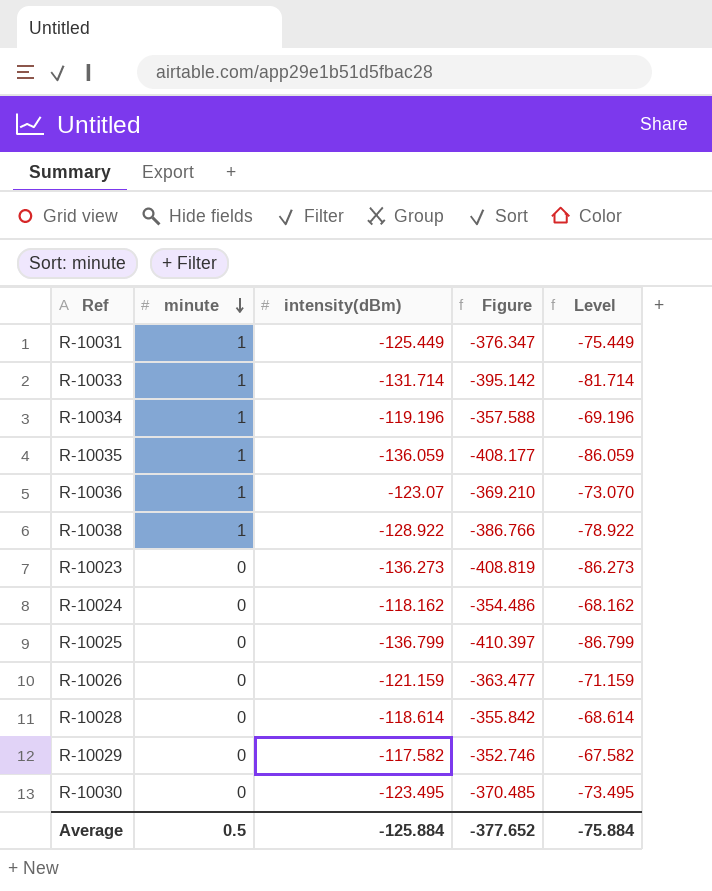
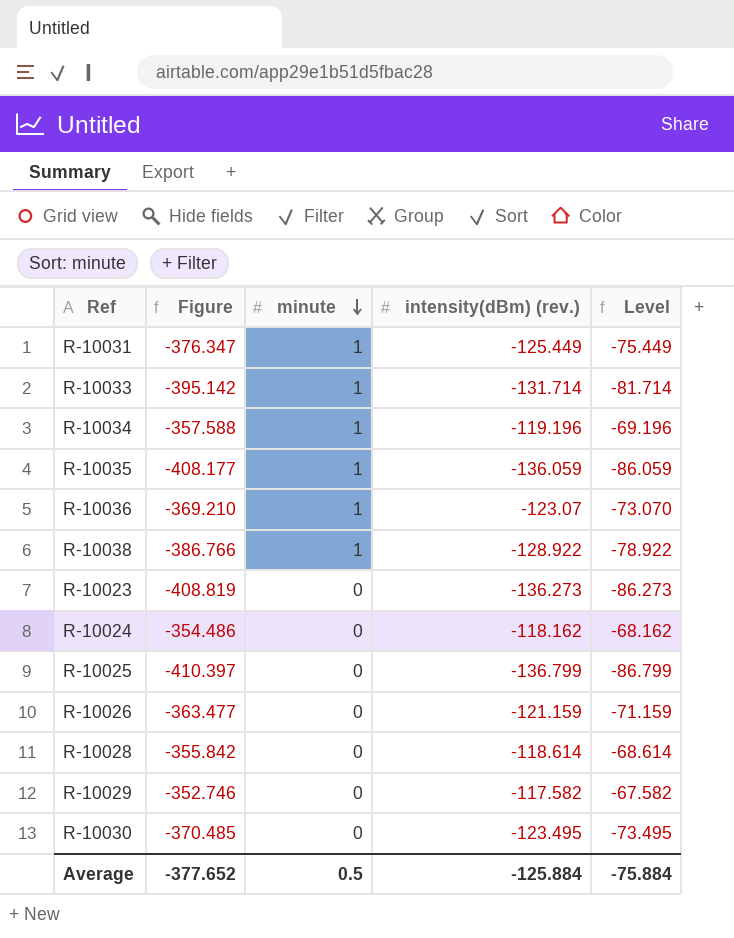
column Figure | position: 4 -> 2
column name: intensity(dBm) -> intensity(dBm) (rev.)

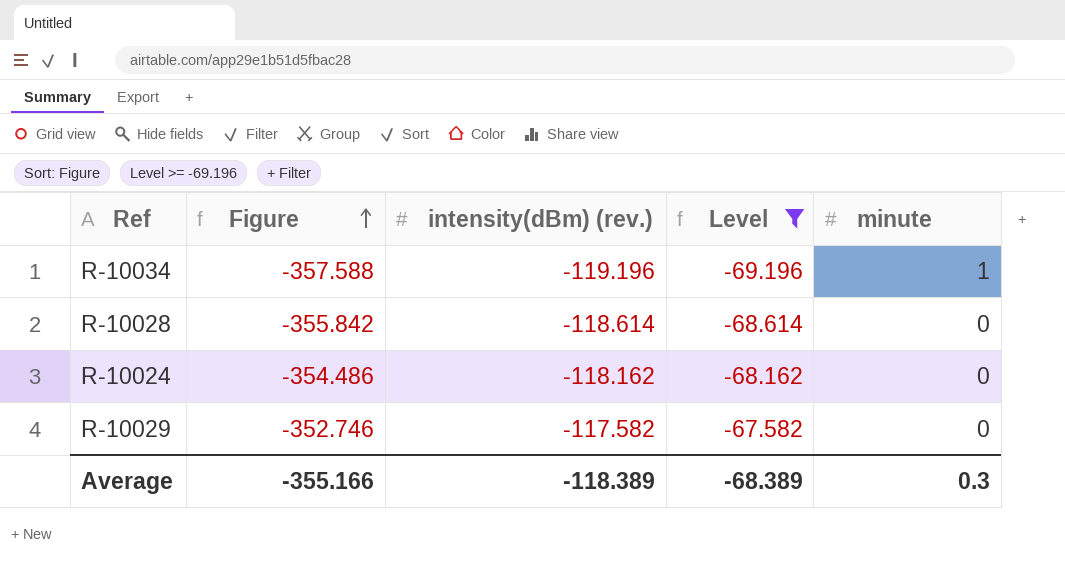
filter: none -> Level >= -69.196
row order: minute descending -> Figure ascending
column minute | position: 3 -> 5
Average | Figure: -377.652 -> -355.166
Average | intensity(dBm) (rev.): -125.884 -> -118.389
Average | Level: -75.884 -> -68.389
Average | minute: 0.5 -> 0.3

